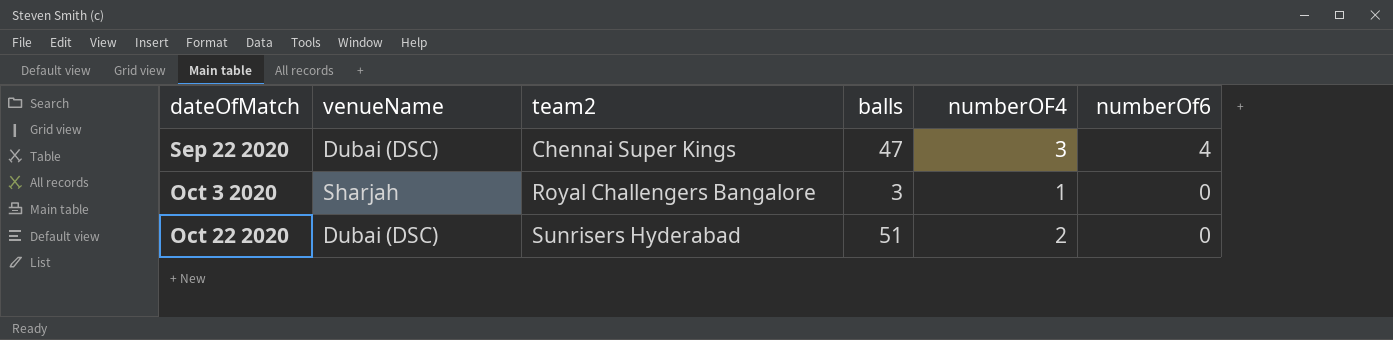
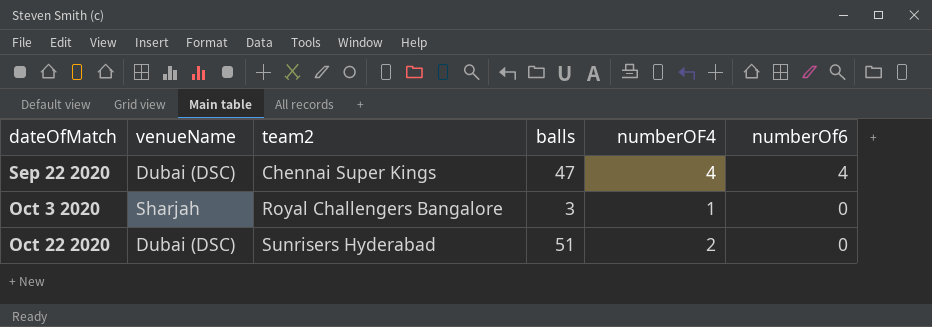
Sep 22 2020 | numberOF4: 3 -> 4

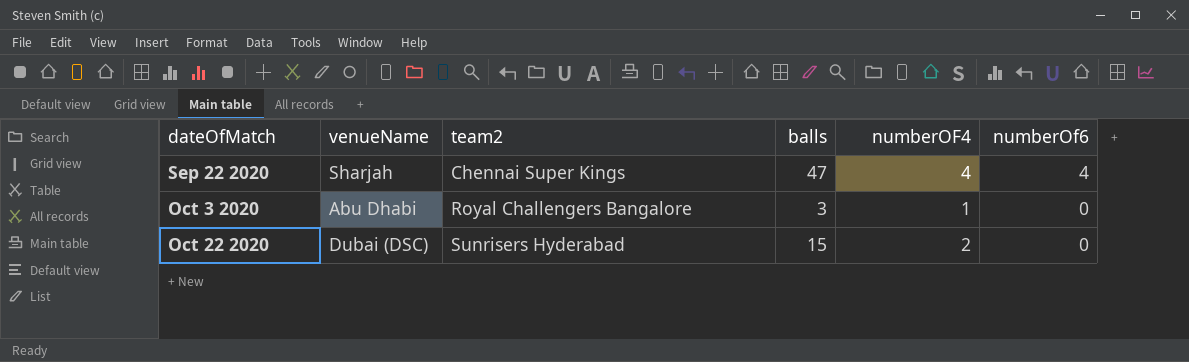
Sep 22 2020 | venueName: Dubai (DSC) -> Sharjah
Oct 3 2020 | venueName: Sharjah -> Abu Dhabi
Oct 22 2020 | balls: 51 -> 15

